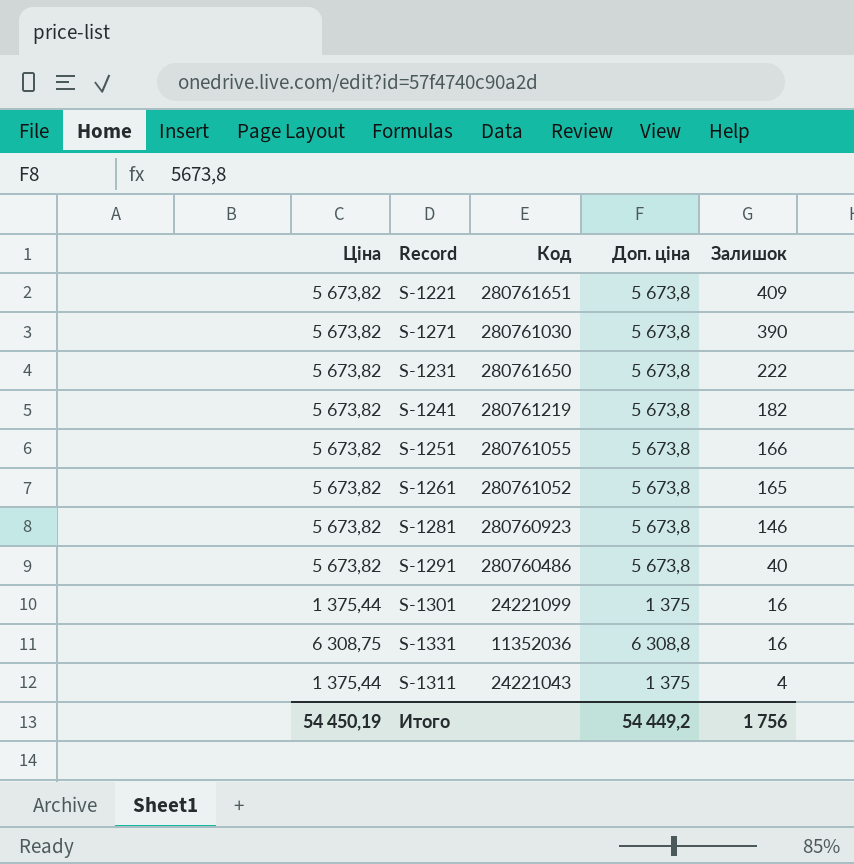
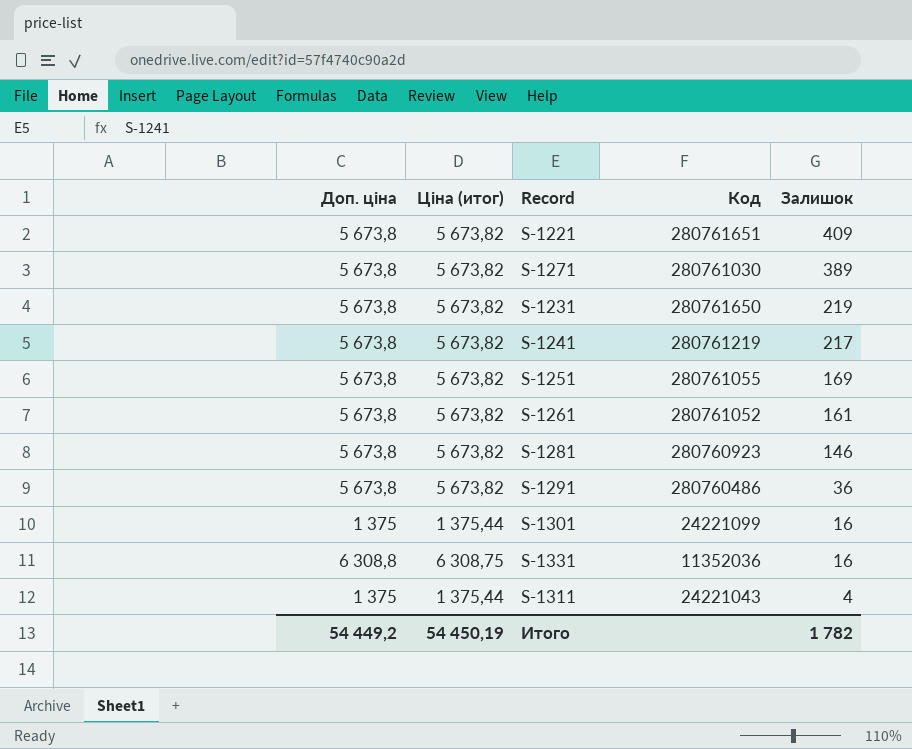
column Доп. ціна | position: 4 -> 1
column name: Ціна -> Ціна (итог)
S-1271 | Залишок: 390 -> 389
S-1231 | Залишок: 222 -> 219
S-1241 | Залишок: 182 -> 217
S-1251 | Залишок: 166 -> 169
S-1261 | Залишок: 165 -> 161
S-1291 | Залишок: 40 -> 36
Итого | Залишок: 1 756 -> 1 782

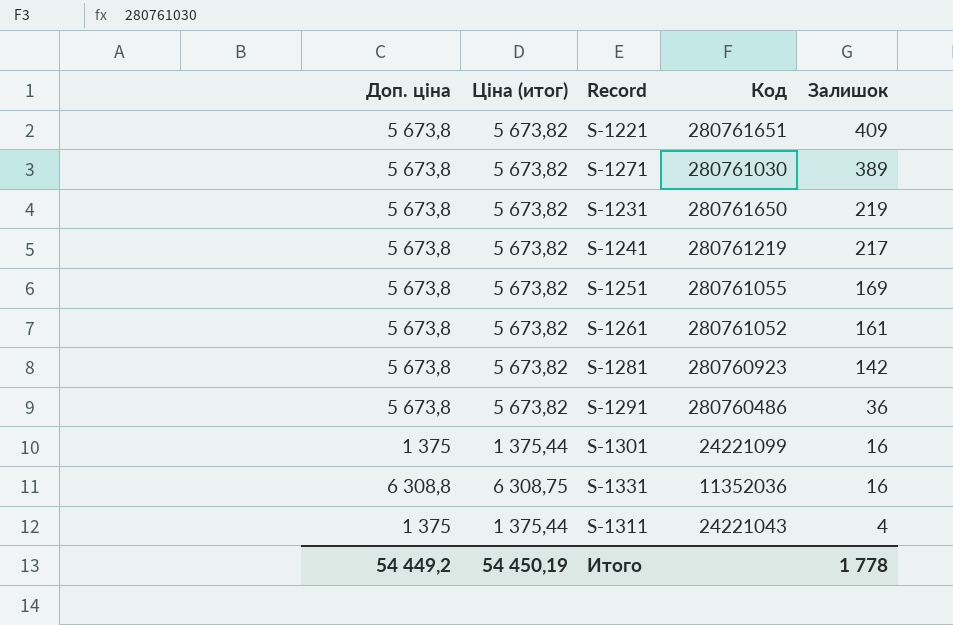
S-1281 | Залишок: 146 -> 142
Итого | Залишок: 1 782 -> 1 778

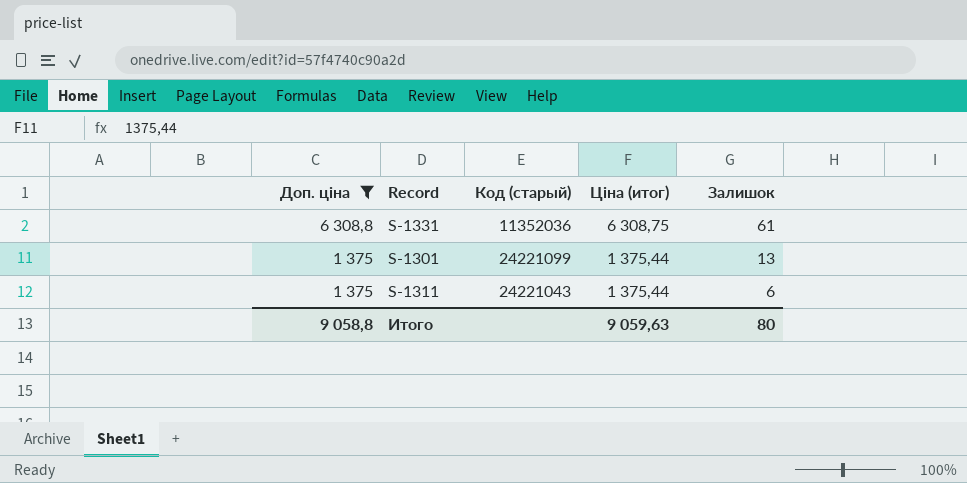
filter: none -> Доп. ціна != 5 673,8
row order: Залишок descending -> Доп. ціна descending
column name: Код -> Код (старый)
column Ціна (итог) | position: 2 -> 4
S-1331 | Залишок: 16 -> 61
S-1301 | Залишок: 16 -> 13
S-1311 | Залишок: 4 -> 6
Итого | Доп. ціна: 54 449,2 -> 9 058,8
Итого | Ціна (итог): 54 450,19 -> 9 059,63
Итого | Залишок: 1 778 -> 80

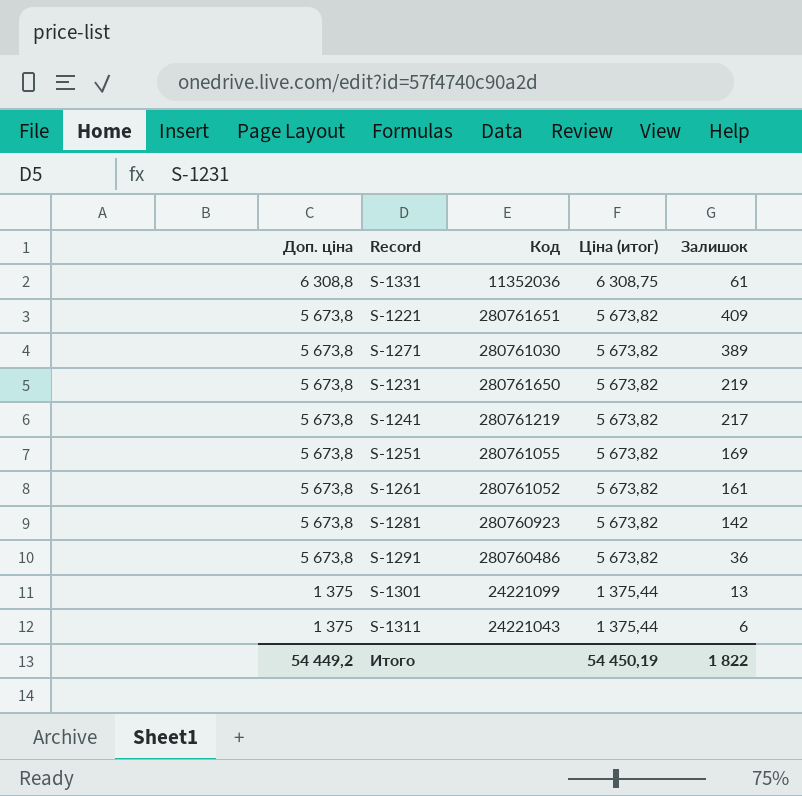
filter: Доп. ціна != 5 673,8 -> none
column name: Код (старый) -> Код
Итого | Доп. ціна: 9 058,8 -> 54 449,2
Итого | Ціна (итог): 9 059,63 -> 54 450,19
Итого | Залишок: 80 -> 1 822

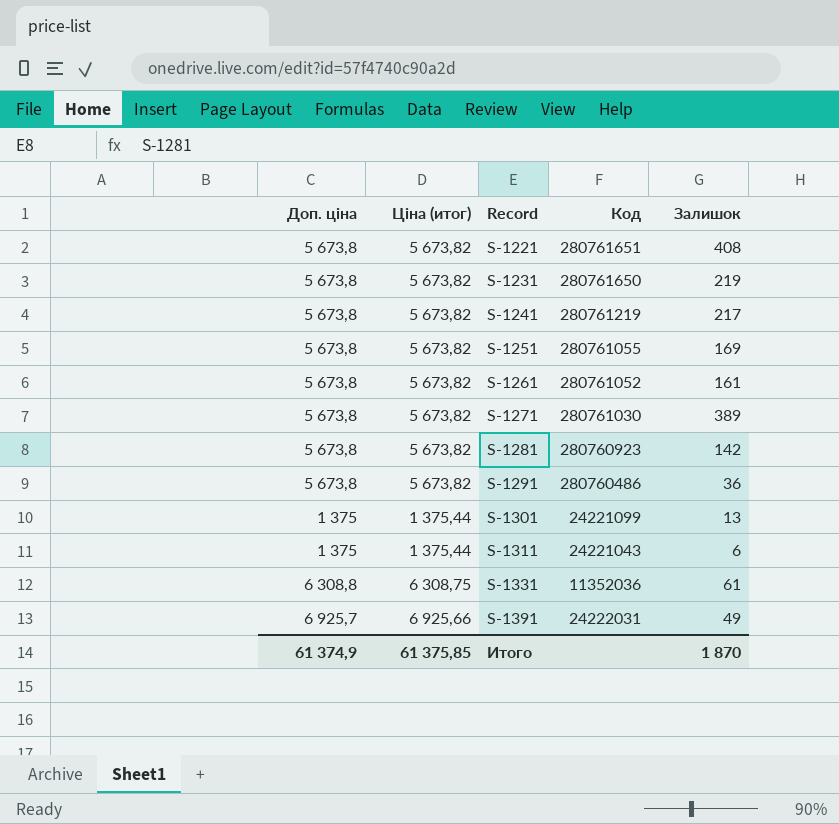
row order: Доп. ціна descending -> Record ascending
column Ціна (итог) | position: 4 -> 2
S-1221 | Залишок: 409 -> 408
row S-1391: none -> 6 925,7 | 6 925,66 | 24222031 | 49
Итого | Доп. ціна: 54 449,2 -> 61 374,9
Итого | Ціна (итог): 54 450,19 -> 61 375,85
Итого | Залишок: 1 822 -> 1 870

